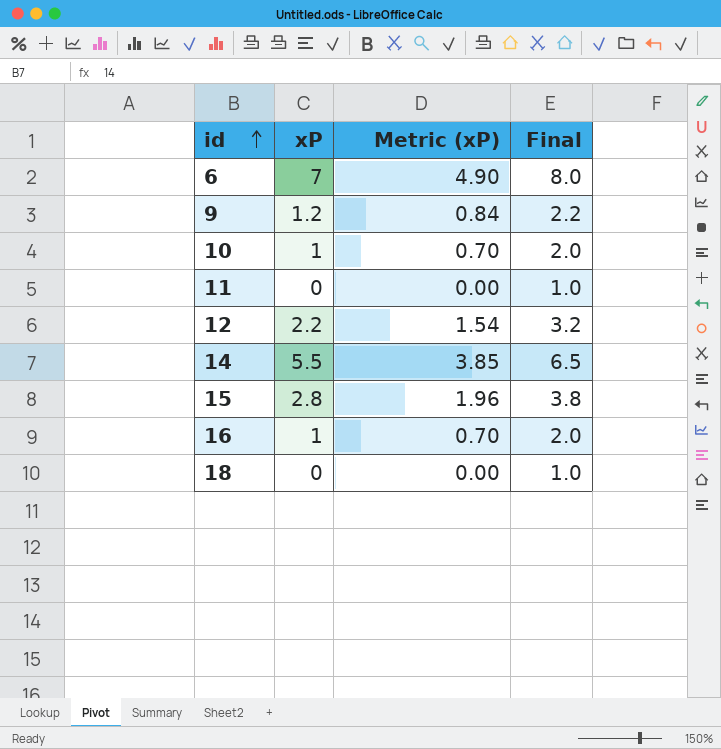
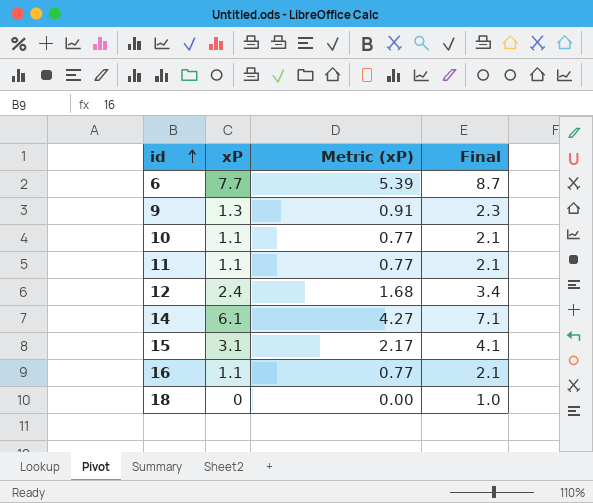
6 | xP: 7 -> 7.7
6 | Metric (xP): 4.90 -> 5.39
6 | Final: 8.0 -> 8.7
9 | xP: 1.2 -> 1.3
9 | Metric (xP): 0.84 -> 0.91
9 | Final: 2.2 -> 2.3
10 | xP: 1 -> 1.1
10 | Metric (xP): 0.70 -> 0.77
10 | Final: 2.0 -> 2.1
11 | xP: 0 -> 1.1
11 | Metric (xP): 0.00 -> 0.77
11 | Final: 1.0 -> 2.1
12 | xP: 2.2 -> 2.4
12 | Metric (xP): 1.54 -> 1.68
12 | Final: 3.2 -> 3.4
14 | xP: 5.5 -> 6.1
14 | Metric (xP): 3.85 -> 4.27
14 | Final: 6.5 -> 7.1
15 | xP: 2.8 -> 3.1
15 | Metric (xP): 1.96 -> 2.17
15 | Final: 3.8 -> 4.1
16 | xP: 1 -> 1.1
16 | Metric (xP): 0.70 -> 0.77
16 | Final: 2.0 -> 2.1

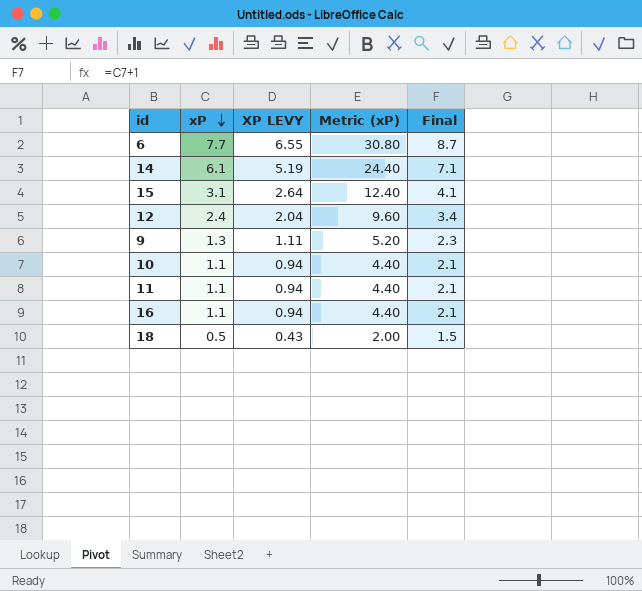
row order: id ascending -> xP descending
column XP LEVY | formula: none -> [xP] * 0.85
column Metric (xP) | formula: [xP] * 0.7 -> [xP] * 4
18 | xP: 0 -> 0.5
18 | Final: 1.0 -> 1.5

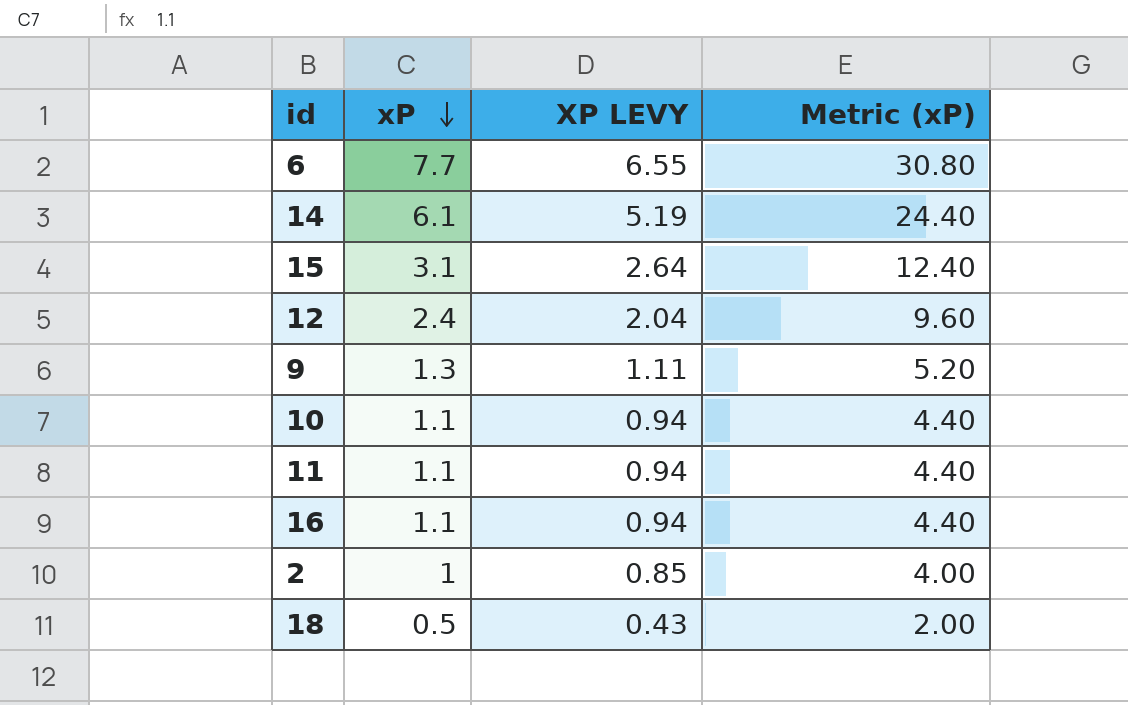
column Final | formula: [xP] + 1 -> none
row 2: none -> 1 | 0.85 | 4.00

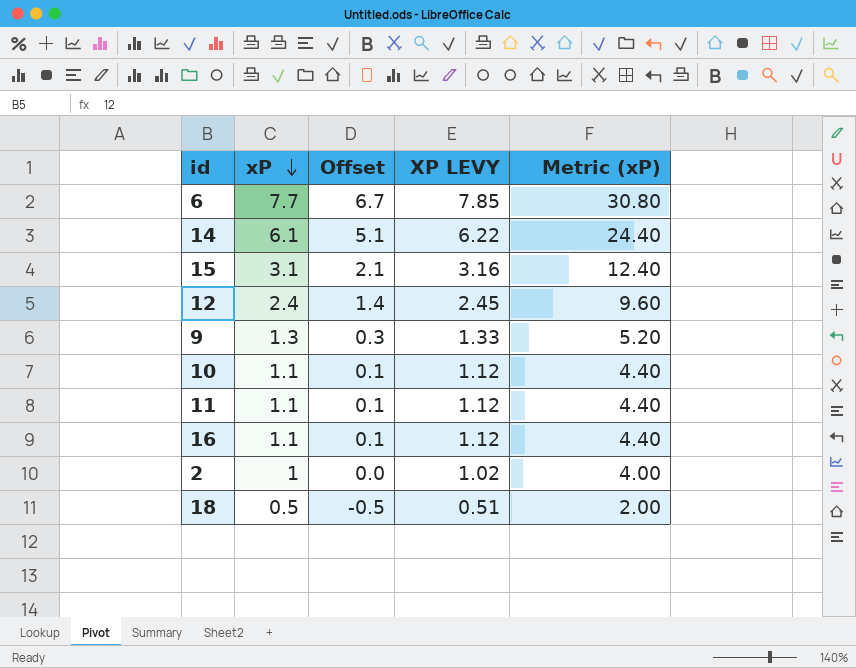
column Offset | formula: none -> [xP] - 1
column XP LEVY | formula: [xP] * 0.85 -> [xP] * 1.02

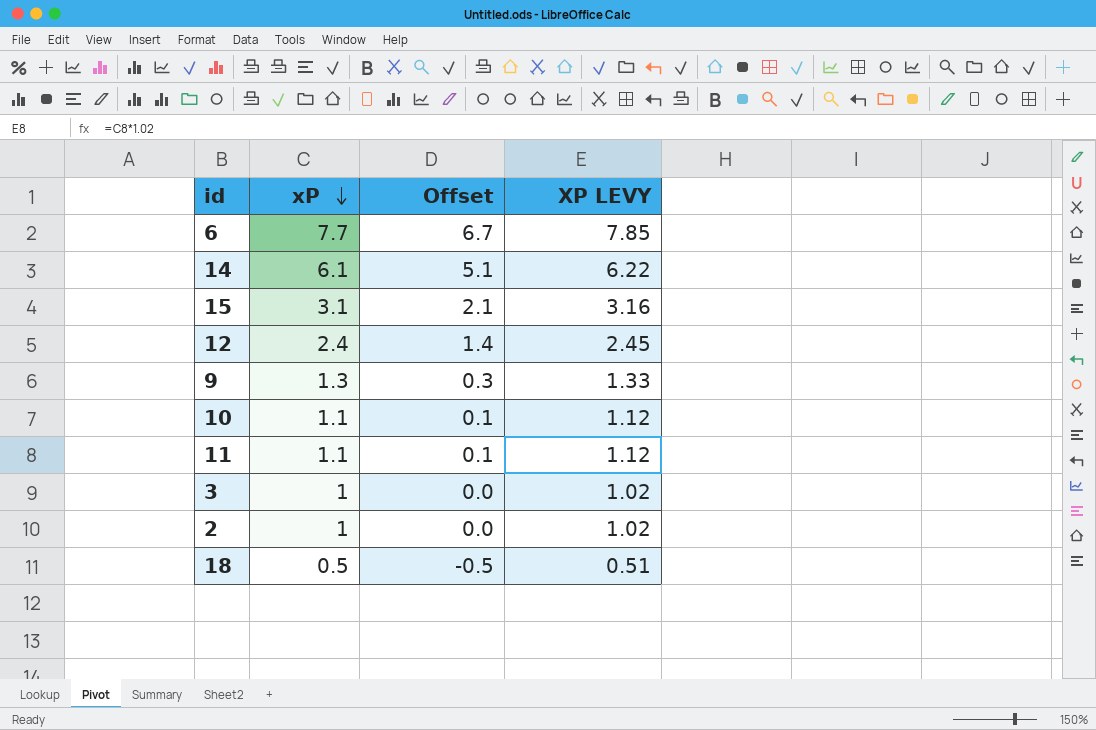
column Metric (xP) | formula: [xP] * 4 -> none
row 16: 1.1 | 0.1 | 1.12 | 4.40 -> none
row 3: none -> 1 | 0.0 | 1.02

